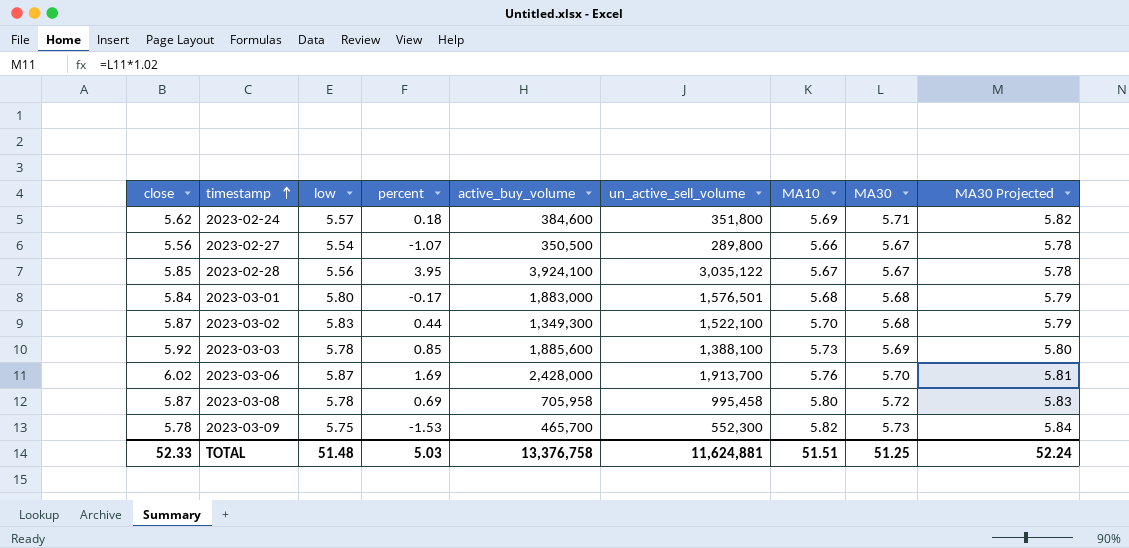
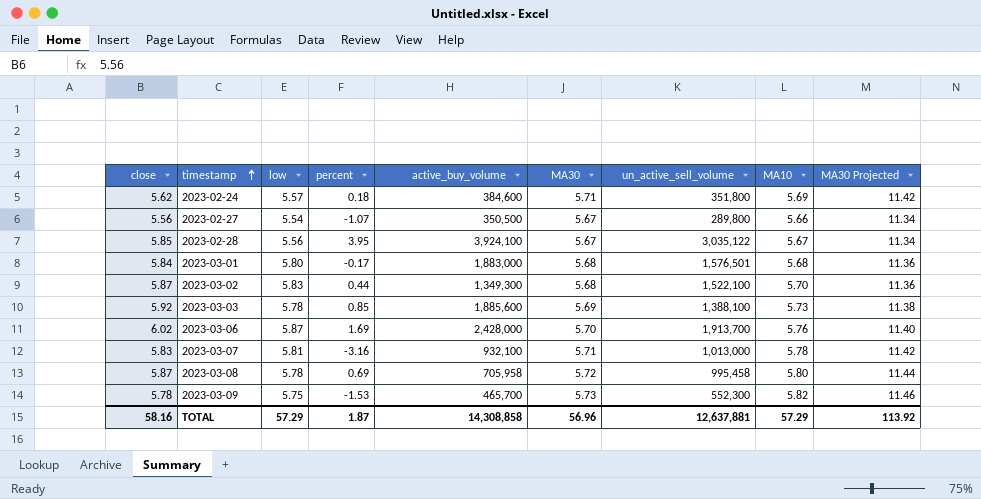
column MA30 | position: 8 -> 6
column MA30 Projected | formula: [MA30] * 1.02 -> [MA30] * 2
row 2023-03-07: none -> 5.83 | 5.81 | -3.16 | 932,100 | 5.71 | 1,013,000 | 5.78 | 11.42
TOTAL | close: 52.33 -> 58.16
TOTAL | low: 51.48 -> 57.29
TOTAL | percent: 5.03 -> 1.87
TOTAL | active_buy_volume: 13,376,758 -> 14,308,858
TOTAL | MA30: 51.25 -> 56.96
TOTAL | un_active_sell_volume: 11,624,881 -> 12,637,881
TOTAL | MA10: 51.51 -> 57.29
TOTAL | MA30 Projected: 52.24 -> 113.92

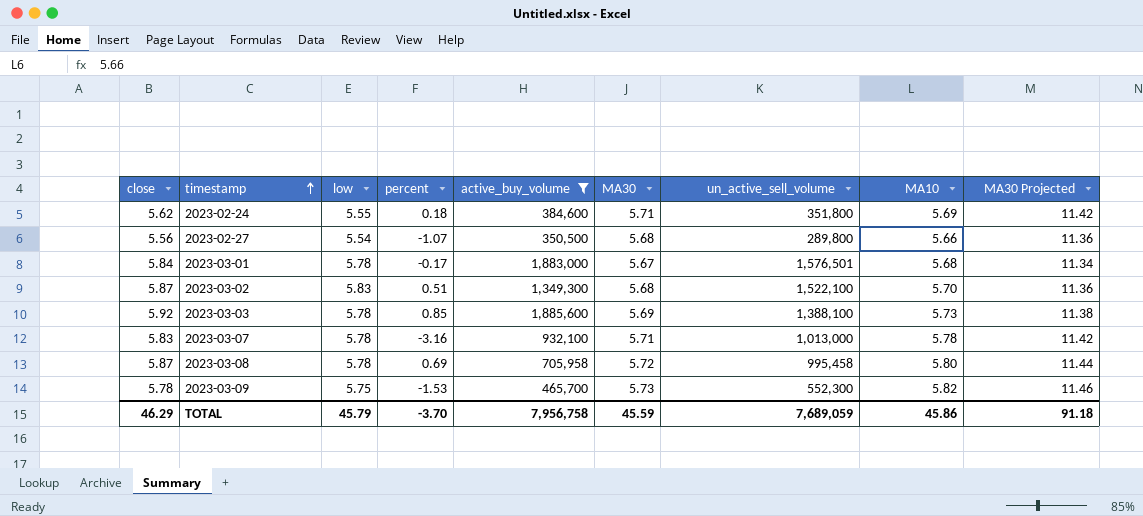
filter: none -> active_buy_volume <= 1,885,600
2023-02-24 | low: 5.57 -> 5.55
2023-02-27 | MA30: 5.67 -> 5.68
2023-02-27 | MA30 Projected: 11.34 -> 11.36
2023-03-01 | low: 5.80 -> 5.78
2023-03-01 | MA30: 5.68 -> 5.67
2023-03-01 | MA30 Projected: 11.36 -> 11.34
2023-03-02 | percent: 0.44 -> 0.51
2023-03-07 | low: 5.81 -> 5.78
TOTAL | close: 58.16 -> 46.29
TOTAL | low: 57.29 -> 45.79
TOTAL | percent: 1.87 -> -3.70
TOTAL | active_buy_volume: 14,308,858 -> 7,956,758
TOTAL | MA30: 56.96 -> 45.59
TOTAL | un_active_sell_volume: 12,637,881 -> 7,689,059
TOTAL | MA10: 57.29 -> 45.86
TOTAL | MA30 Projected: 113.92 -> 91.18

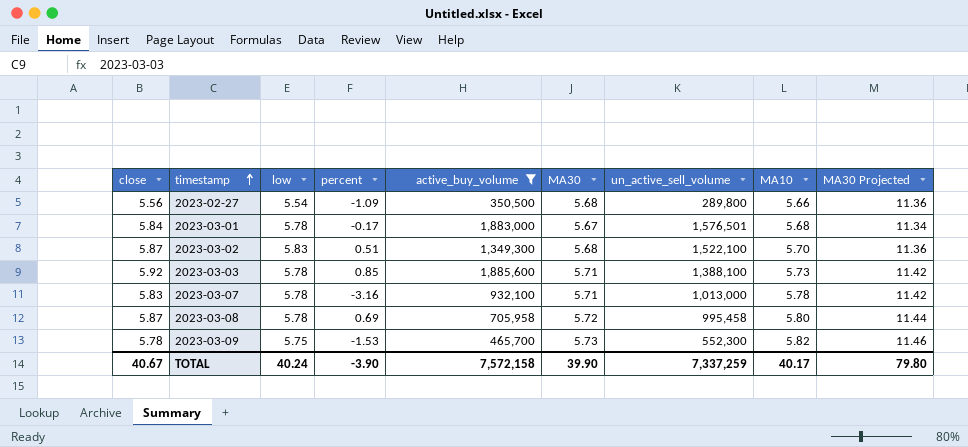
row 2023-02-24: 5.62 | 5.55 | 0.18 | 384,600 | 5.71 | 351,800 | 5.69 | 11.42 -> none
2023-02-27 | percent: -1.07 -> -1.09
2023-03-03 | MA30: 5.69 -> 5.71
2023-03-03 | MA30 Projected: 11.38 -> 11.42
TOTAL | close: 46.29 -> 40.67
TOTAL | low: 45.79 -> 40.24
TOTAL | percent: -3.70 -> -3.90
TOTAL | active_buy_volume: 7,956,758 -> 7,572,158
TOTAL | MA30: 45.59 -> 39.90
TOTAL | un_active_sell_volume: 7,689,059 -> 7,337,259
TOTAL | MA10: 45.86 -> 40.17
TOTAL | MA30 Projected: 91.18 -> 79.80

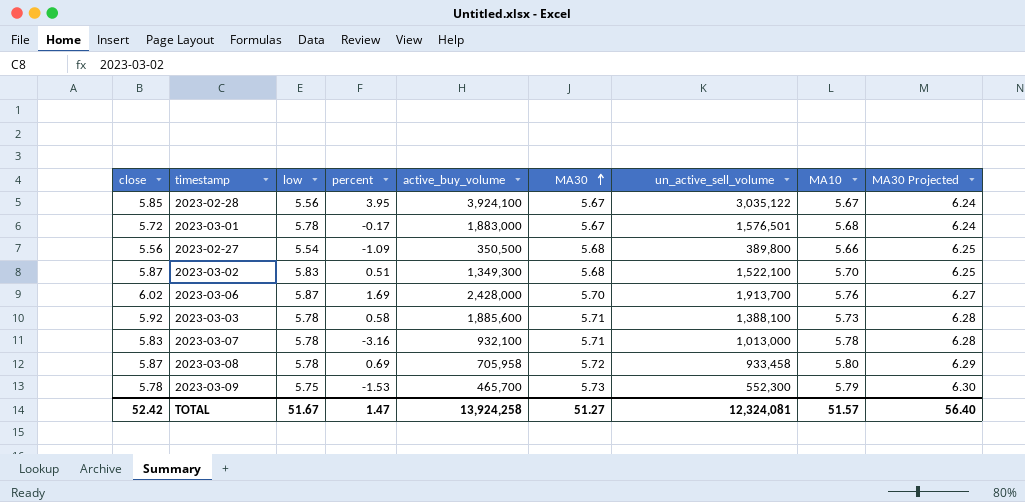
filter: active_buy_volume <= 1,885,600 -> none
row order: timestamp ascending -> MA30 ascending
column MA30 Projected | formula: [MA30] * 2 -> [MA30] * 1.1
2023-03-01 | close: 5.84 -> 5.72
2023-02-27 | un_active_sell_volume: 289,800 -> 389,800
2023-03-03 | percent: 0.85 -> 0.58
2023-03-08 | un_active_sell_volume: 995,458 -> 933,458
2023-03-09 | MA10: 5.82 -> 5.79
TOTAL | close: 40.67 -> 52.42
TOTAL | low: 40.24 -> 51.67
TOTAL | percent: -3.90 -> 1.47
TOTAL | active_buy_volume: 7,572,158 -> 13,924,258
TOTAL | MA30: 39.90 -> 51.27
TOTAL | un_active_sell_volume: 7,337,259 -> 12,324,081
TOTAL | MA10: 40.17 -> 51.57
TOTAL | MA30 Projected: 79.80 -> 56.40

